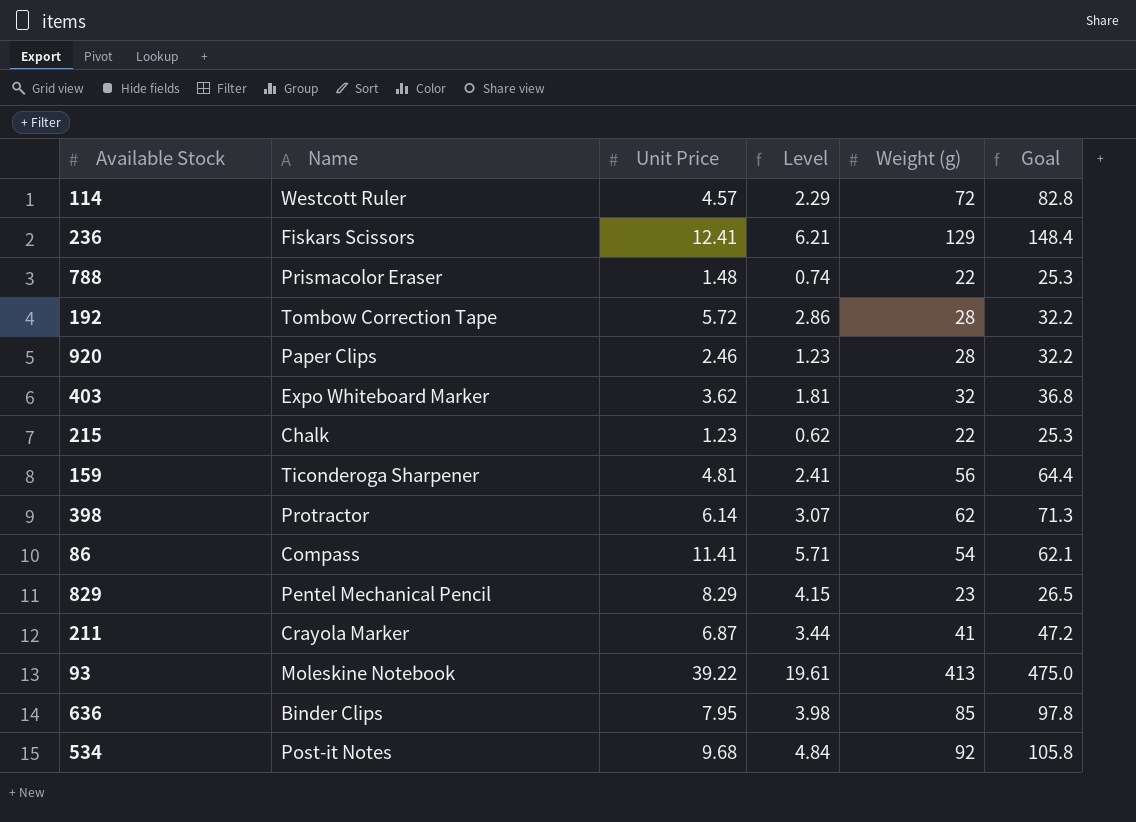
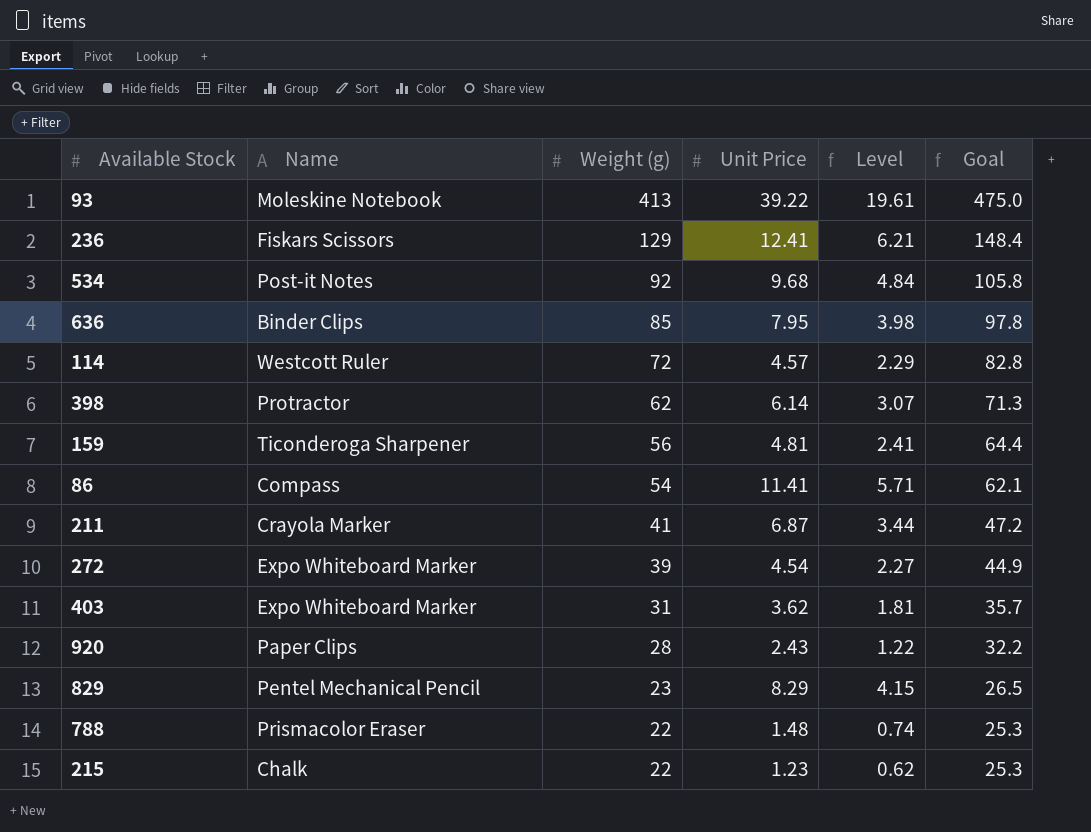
row order: none -> Weight (g) descending
column Weight (g) | position: 5 -> 3
row 192: Tombow Correction Tape | 5.72 | 2.86 | 28 | 32.2 -> none
row 272: none -> Expo Whiteboard Marker | 39 | 4.54 | 2.27 | 44.9
403 | Weight (g): 32 -> 31
403 | Goal: 36.8 -> 35.7
920 | Unit Price: 2.46 -> 2.43
920 | Level: 1.23 -> 1.22

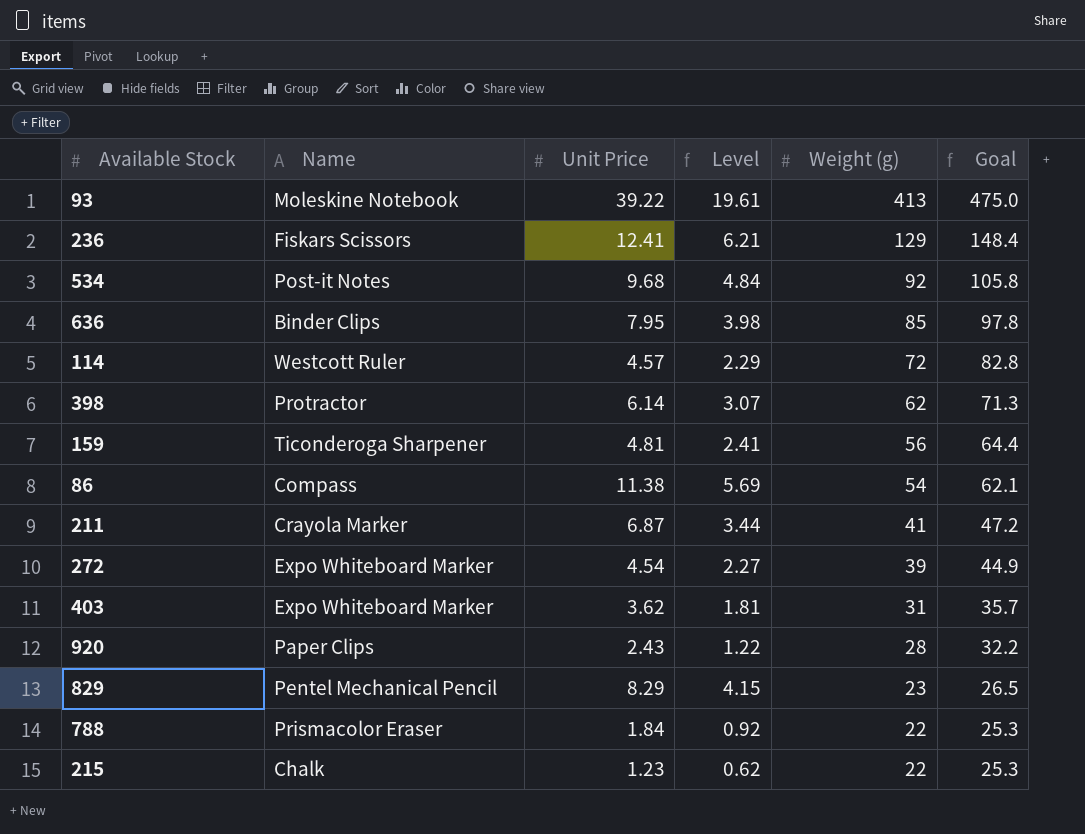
column Weight (g) | position: 3 -> 5
86 | Unit Price: 11.41 -> 11.38
86 | Level: 5.71 -> 5.69
788 | Unit Price: 1.48 -> 1.84
788 | Level: 0.74 -> 0.92

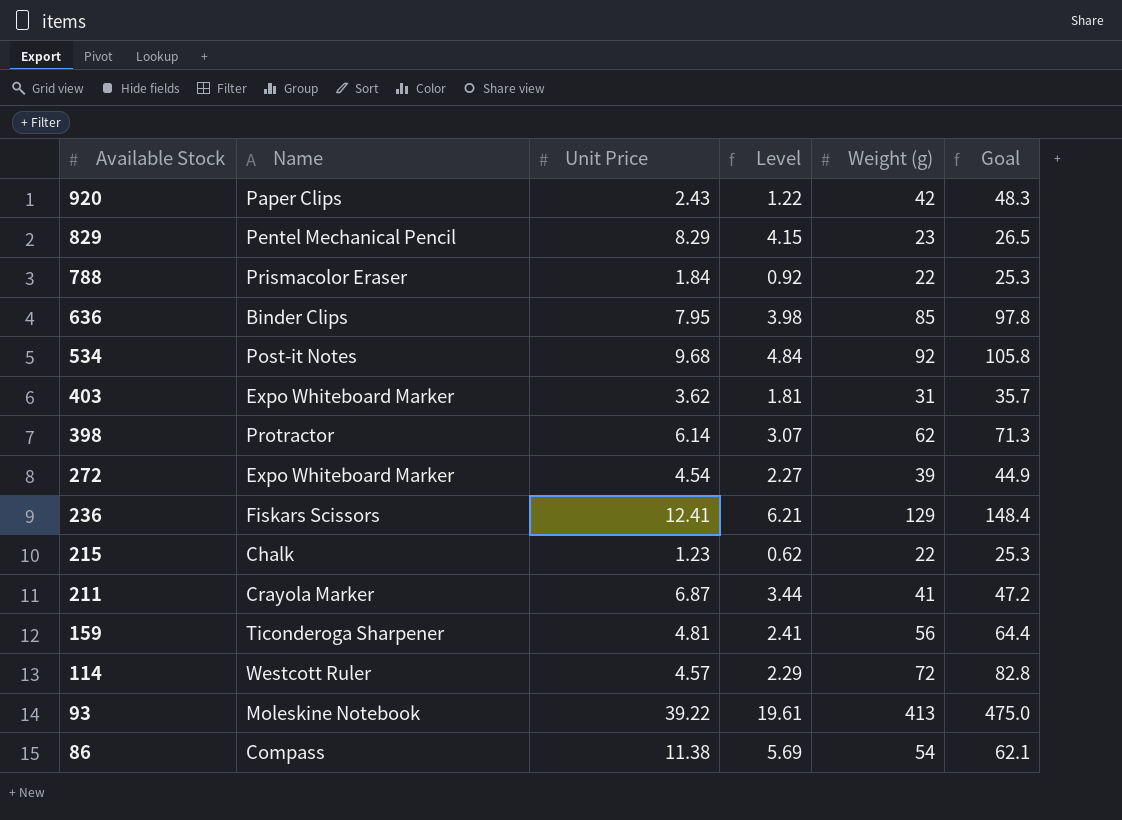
row order: Weight (g) descending -> Available Stock descending
920 | Weight (g): 28 -> 42
920 | Goal: 32.2 -> 48.3

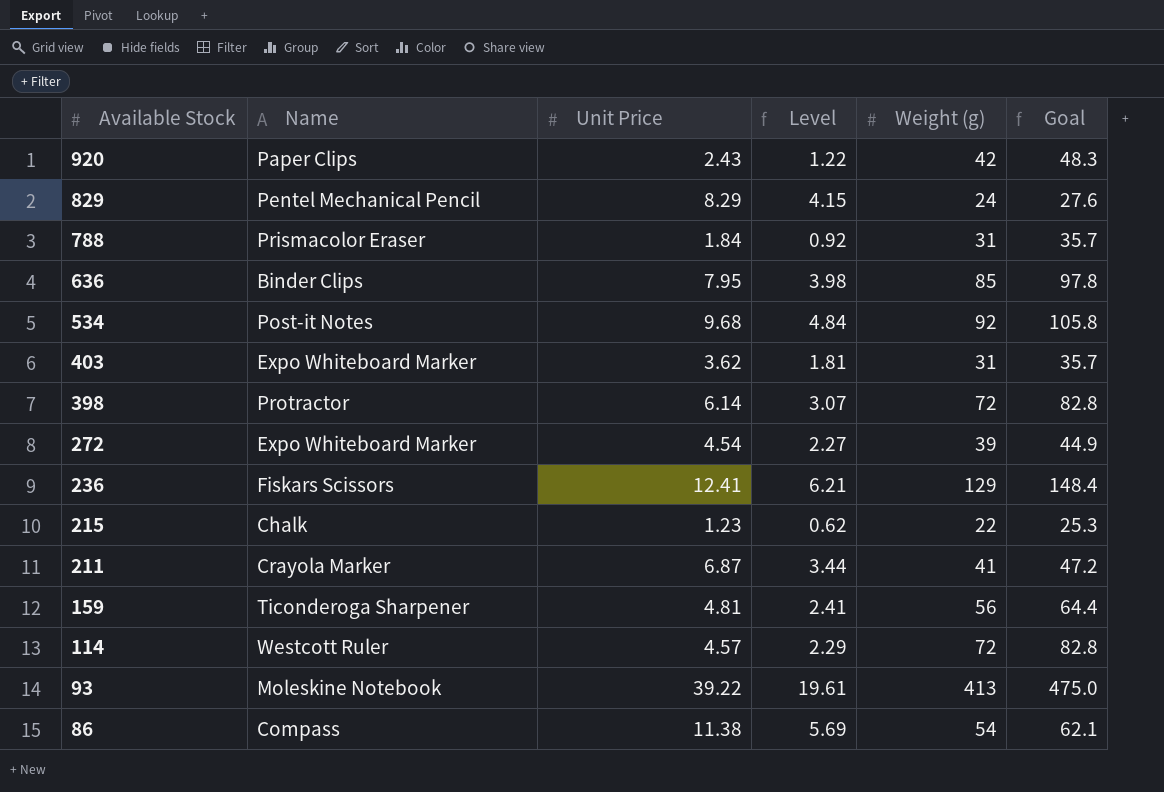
829 | Weight (g): 23 -> 24
829 | Goal: 26.5 -> 27.6
788 | Weight (g): 22 -> 31
788 | Goal: 25.3 -> 35.7
398 | Weight (g): 62 -> 72
398 | Goal: 71.3 -> 82.8

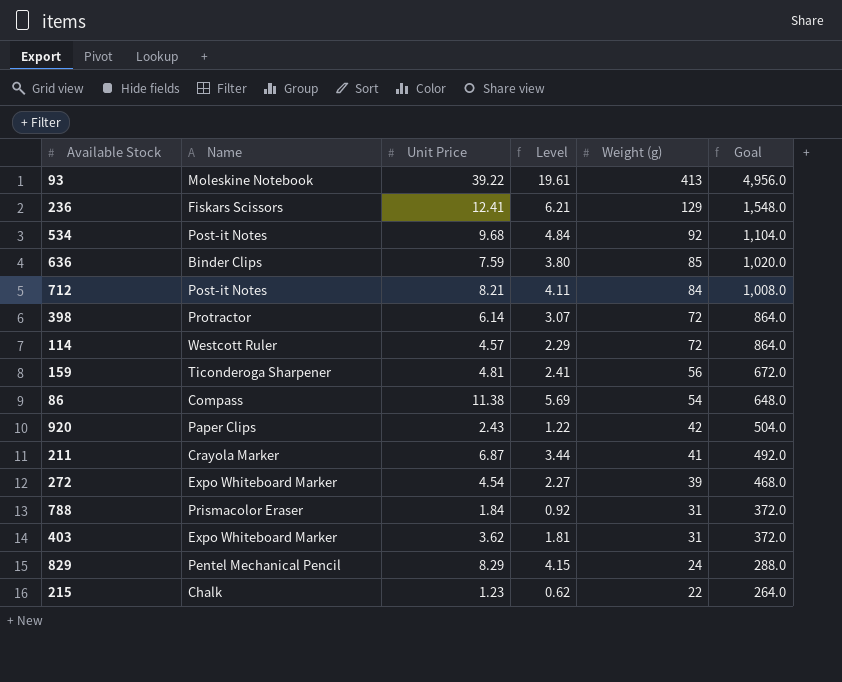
row order: Available Stock descending -> Weight (g) descending
column Goal | formula: [Weight (g)] * 1.15 -> [Weight (g)] * 12
636 | Unit Price: 7.95 -> 7.59
636 | Level: 3.98 -> 3.80
row 712: none -> Post-it Notes | 8.21 | 4.11 | 84 | 1,008.0

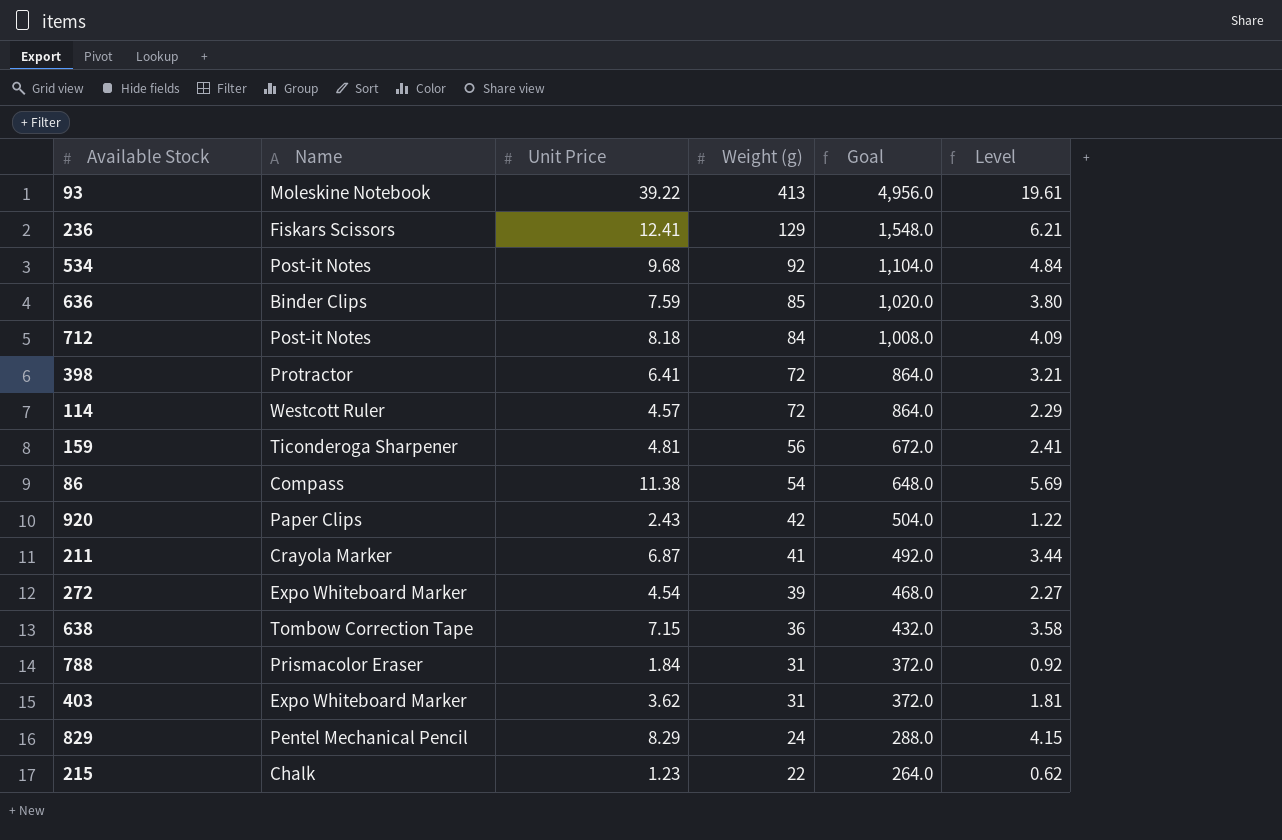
column Level | position: 4 -> 6
712 | Unit Price: 8.21 -> 8.18
712 | Level: 4.11 -> 4.09
398 | Unit Price: 6.14 -> 6.41
398 | Level: 3.07 -> 3.21
row 638: none -> Tombow Correction Tape | 7.15 | 36 | 432.0 | 3.58

